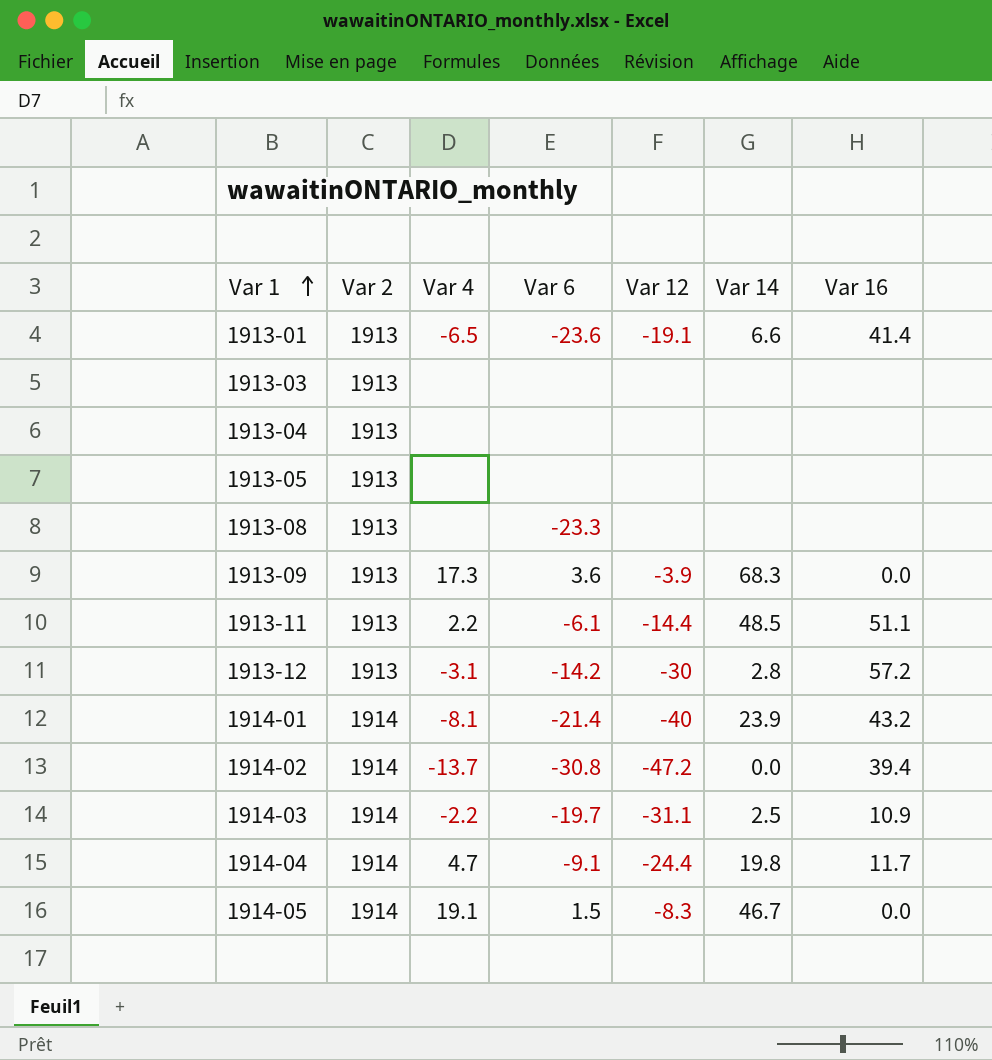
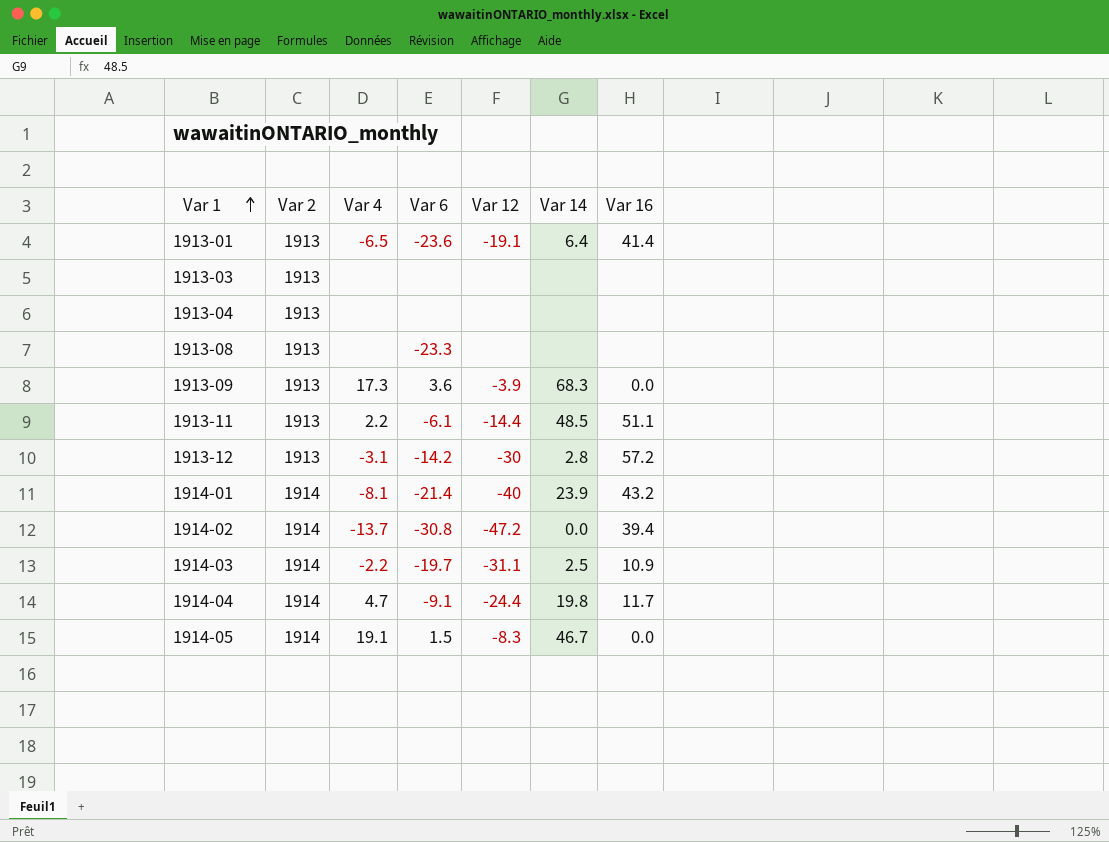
row 1913-05: 1913 | none | none | none | none | none -> none
1913-01 | Var 14: 6.6 -> 6.4

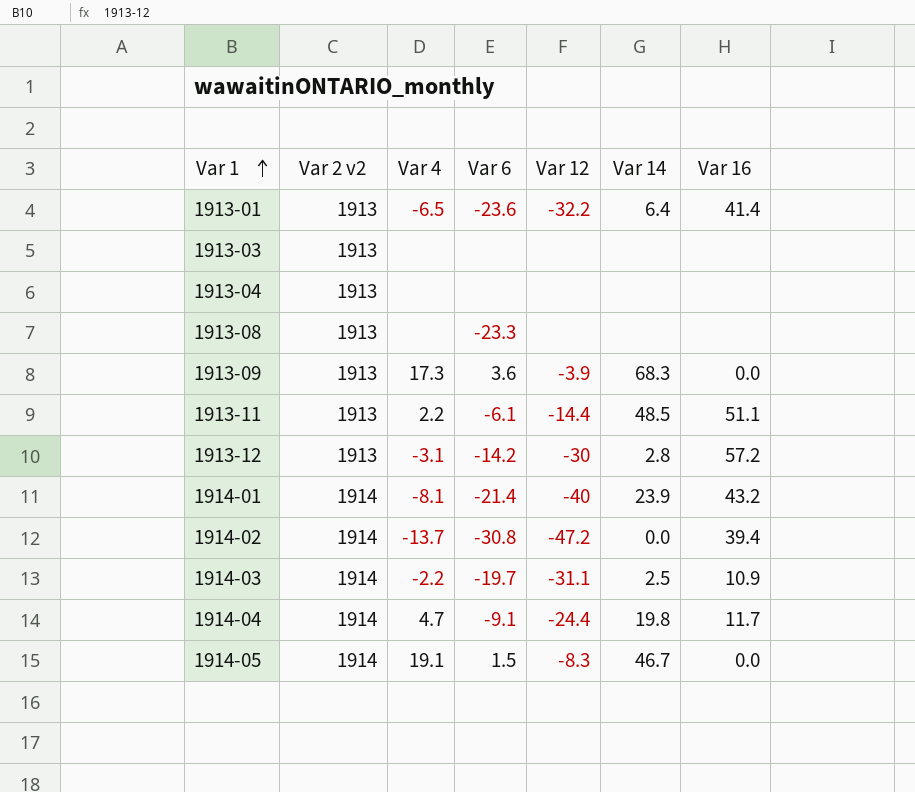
column name: Var 2 -> Var 2 v2
1913-01 | Var 12: -19.1 -> -32.2

